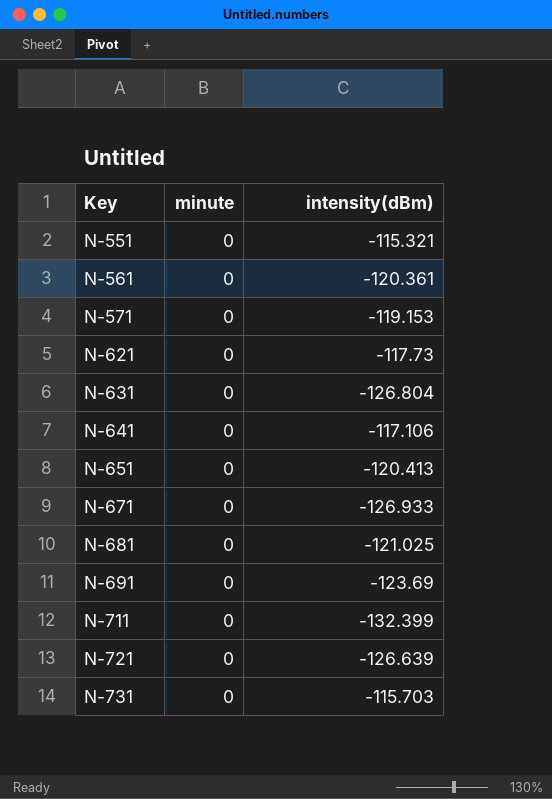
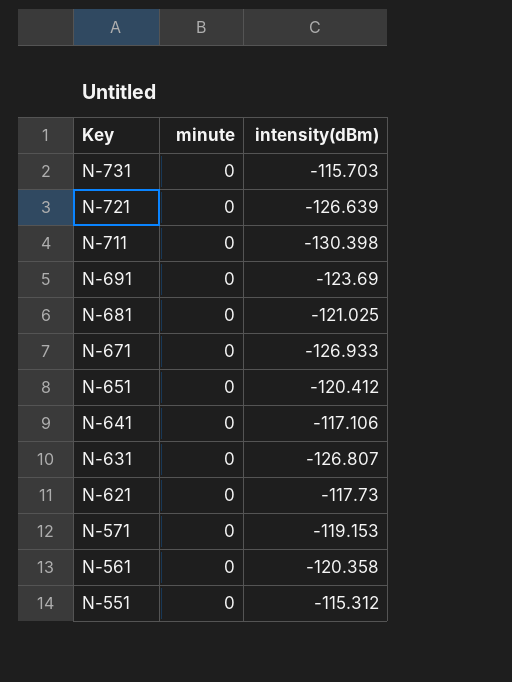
row order: Key ascending -> Key descending
N-711 | intensity(dBm): -132.399 -> -130.398
N-651 | intensity(dBm): -120.413 -> -120.412
N-631 | intensity(dBm): -126.804 -> -126.807
N-561 | intensity(dBm): -120.361 -> -120.358
N-551 | intensity(dBm): -115.321 -> -115.312

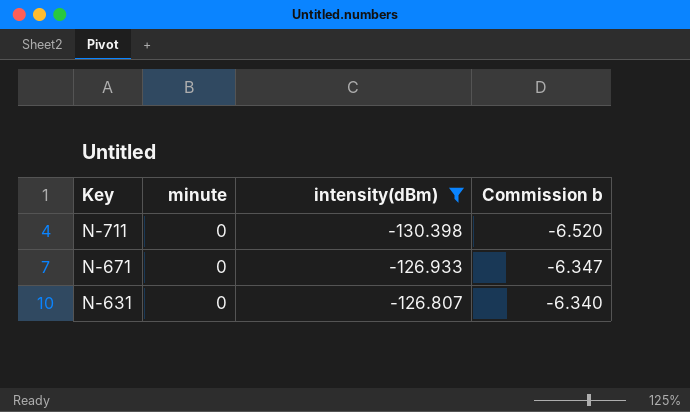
filter: none -> intensity(dBm) <= -126.807
column Commission b | formula: none -> [intensity(dBm)] * 0.05

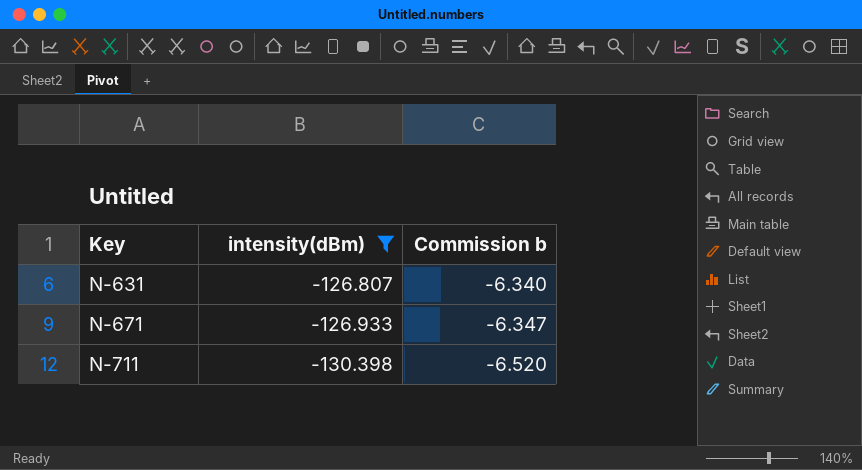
row order: Key descending -> Key ascending
column minute | position: 2 -> none

